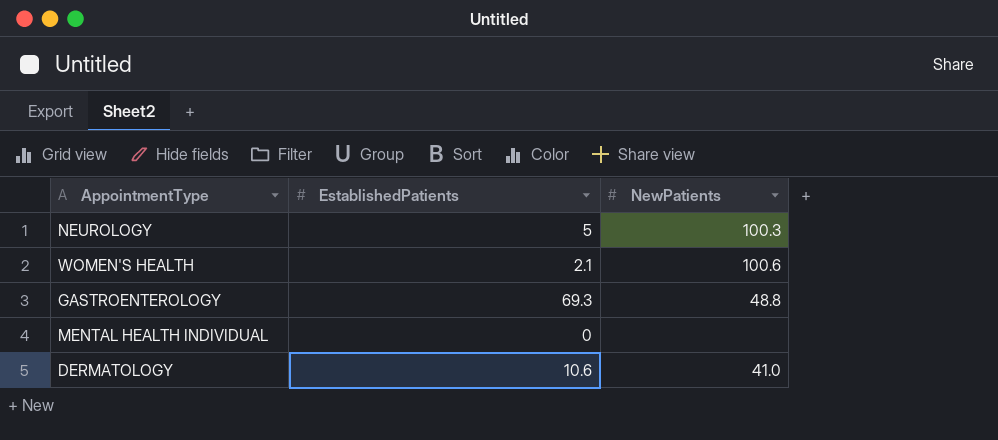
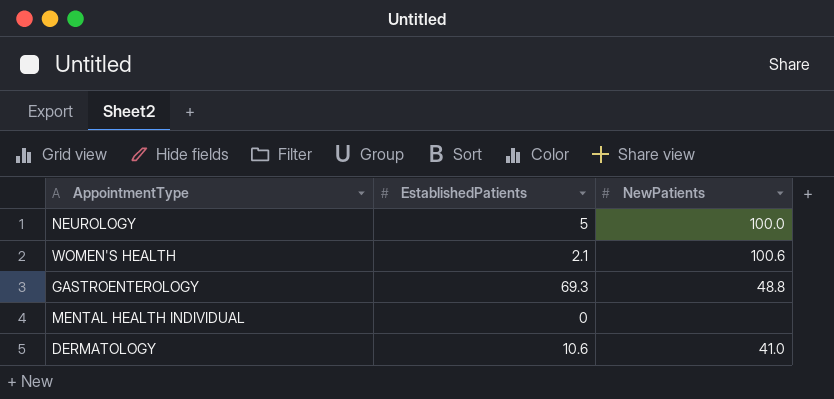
NEUROLOGY | NewPatients: 100.3 -> 100.0

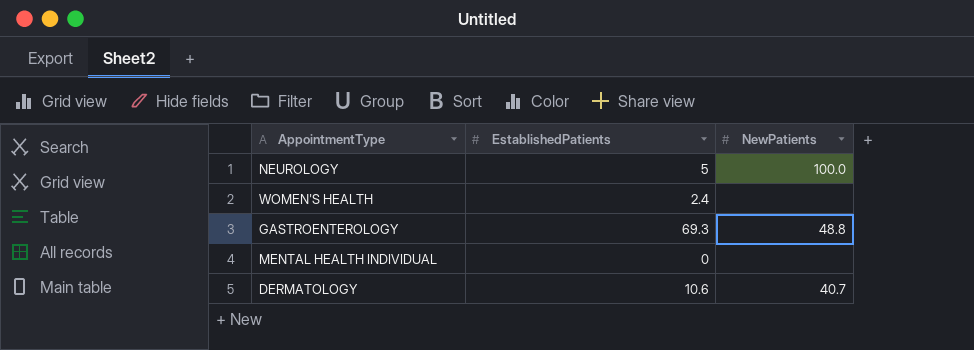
WOMEN'S HEALTH | EstablishedPatients: 2.1 -> 2.4
WOMEN'S HEALTH | NewPatients: 100.6 -> none
DERMATOLOGY | NewPatients: 41.0 -> 40.7

